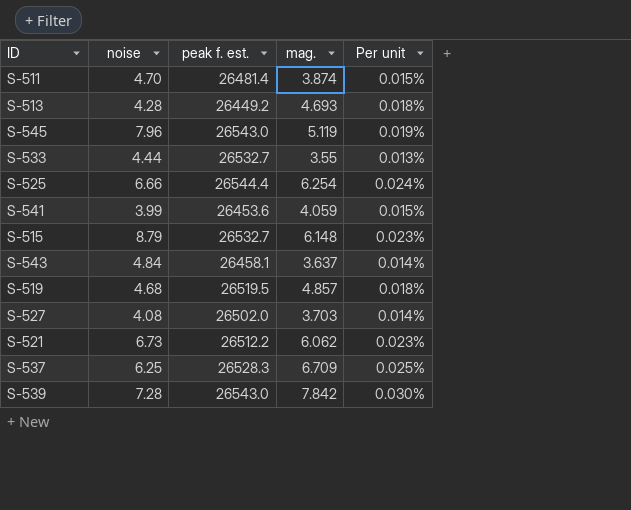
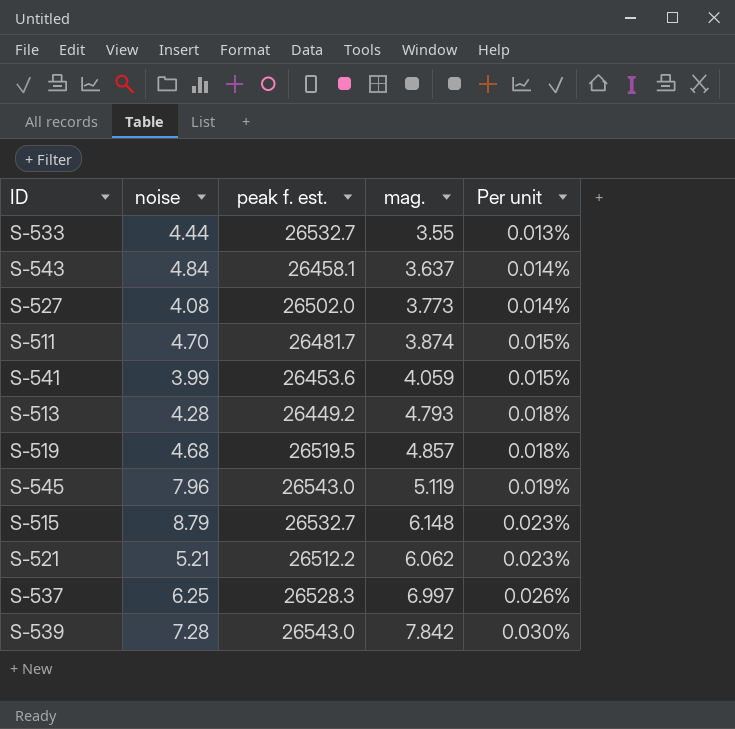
row order: none -> Per unit ascending
row S-525: 6.66 | 26544.4 | 6.254 | 0.024% -> none
S-527 | mag.: 3.703 -> 3.773
S-511 | peak f. est.: 26481.4 -> 26481.7
S-513 | mag.: 4.693 -> 4.793
S-521 | noise: 6.73 -> 5.21
S-537 | mag.: 6.709 -> 6.997
S-537 | Per unit: 0.025% -> 0.026%

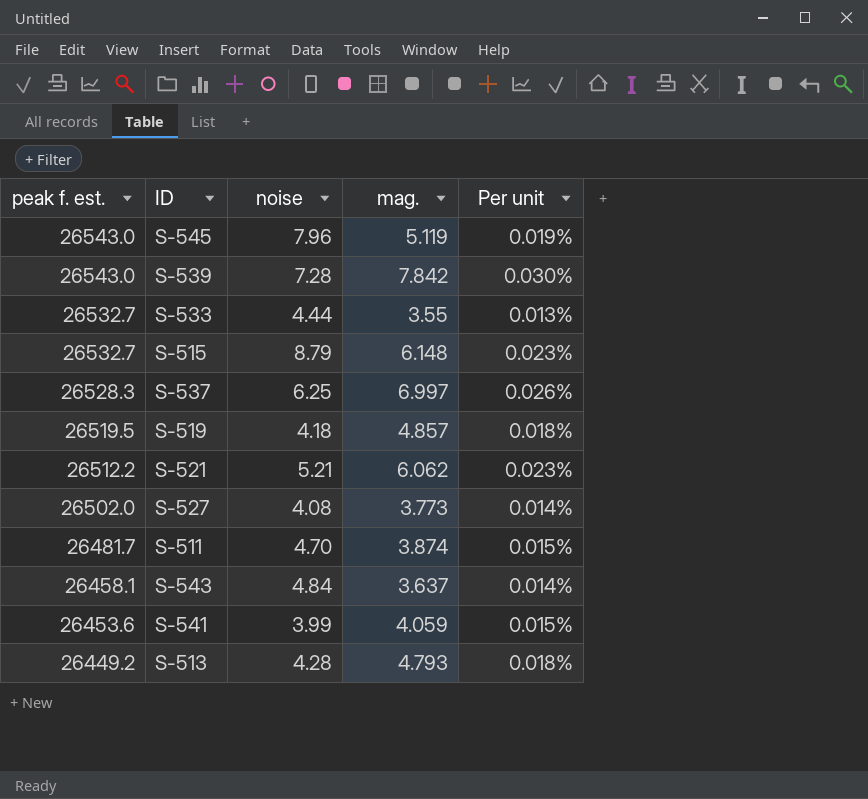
row order: Per unit ascending -> peak f. est. descending
column peak f. est. | position: 3 -> 1
S-519 | noise: 4.68 -> 4.18

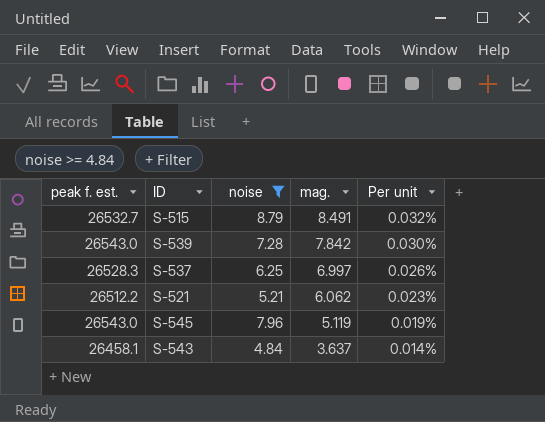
filter: none -> noise >= 4.84
row order: peak f. est. descending -> mag. descending
S-515 | mag.: 6.148 -> 8.491
S-515 | Per unit: 0.023% -> 0.032%

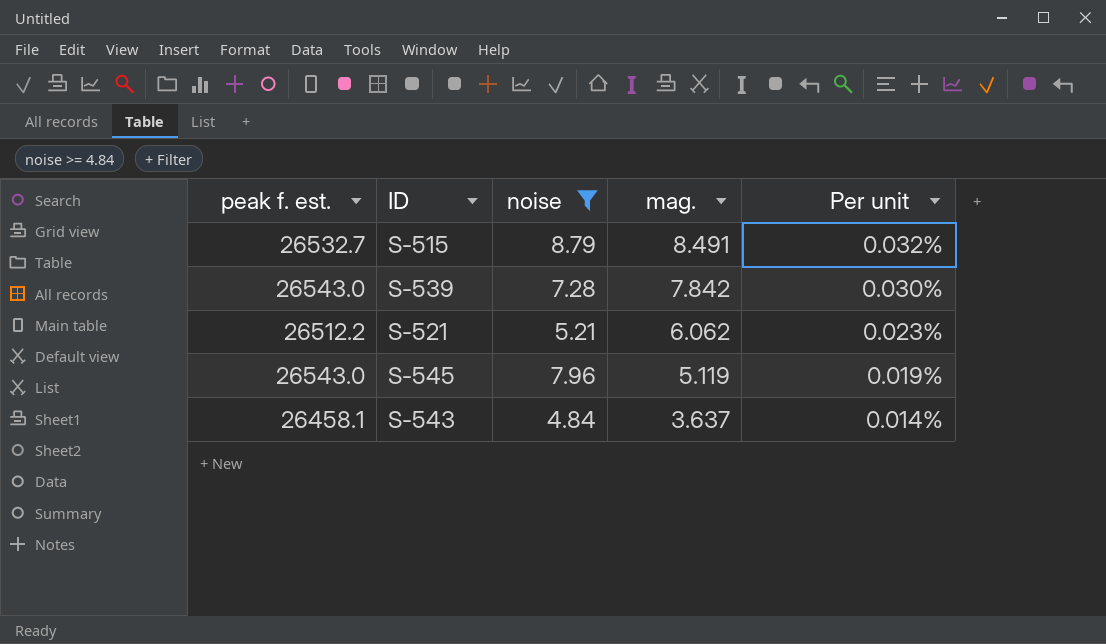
row S-537: 26528.3 | 6.25 | 6.997 | 0.026% -> none

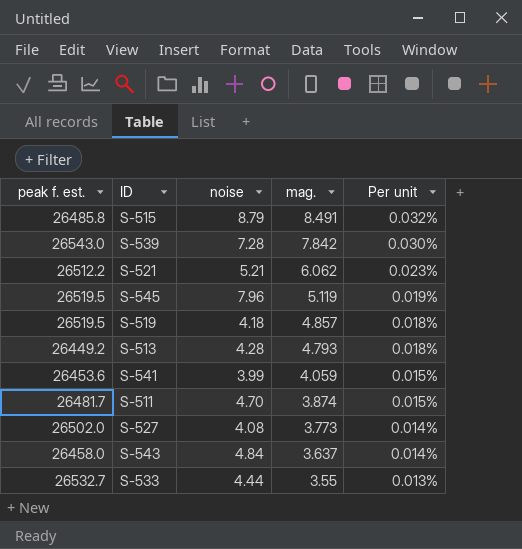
filter: noise >= 4.84 -> none
S-515 | peak f. est.: 26532.7 -> 26485.8
S-545 | peak f. est.: 26543.0 -> 26519.5
S-543 | peak f. est.: 26458.1 -> 26458.0

